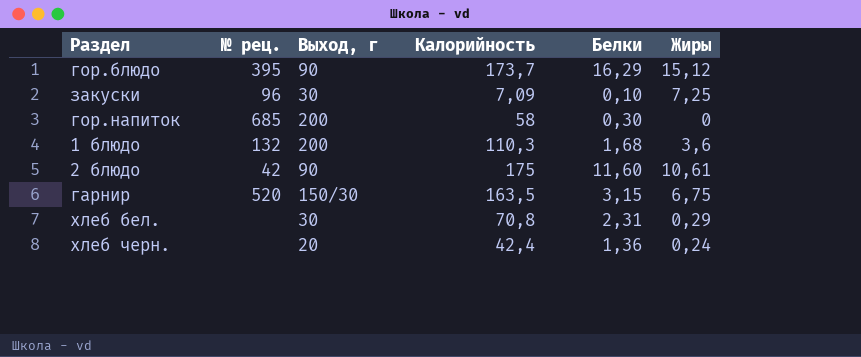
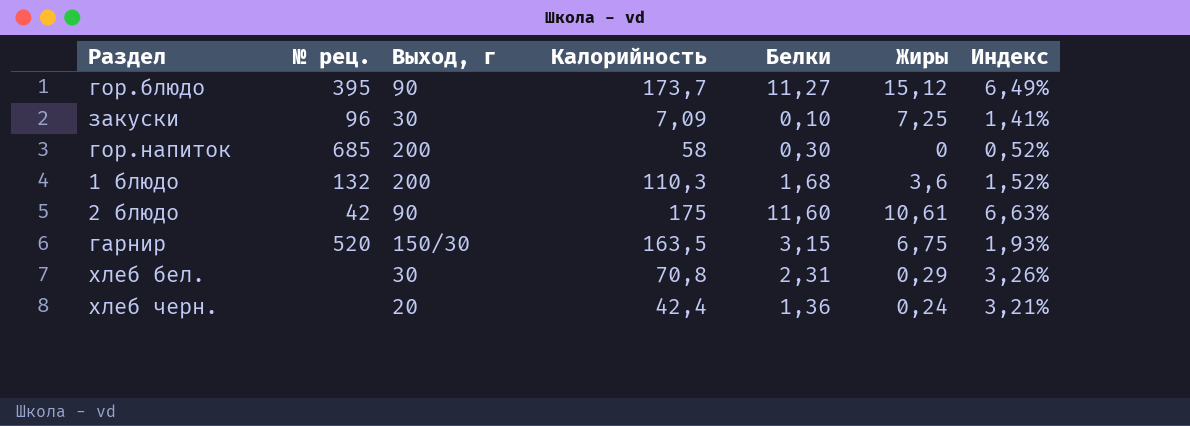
column Индекс | formula: none -> [Белки] / [Калорийность]
гор.блюдо | Белки: 16,29 -> 11,27

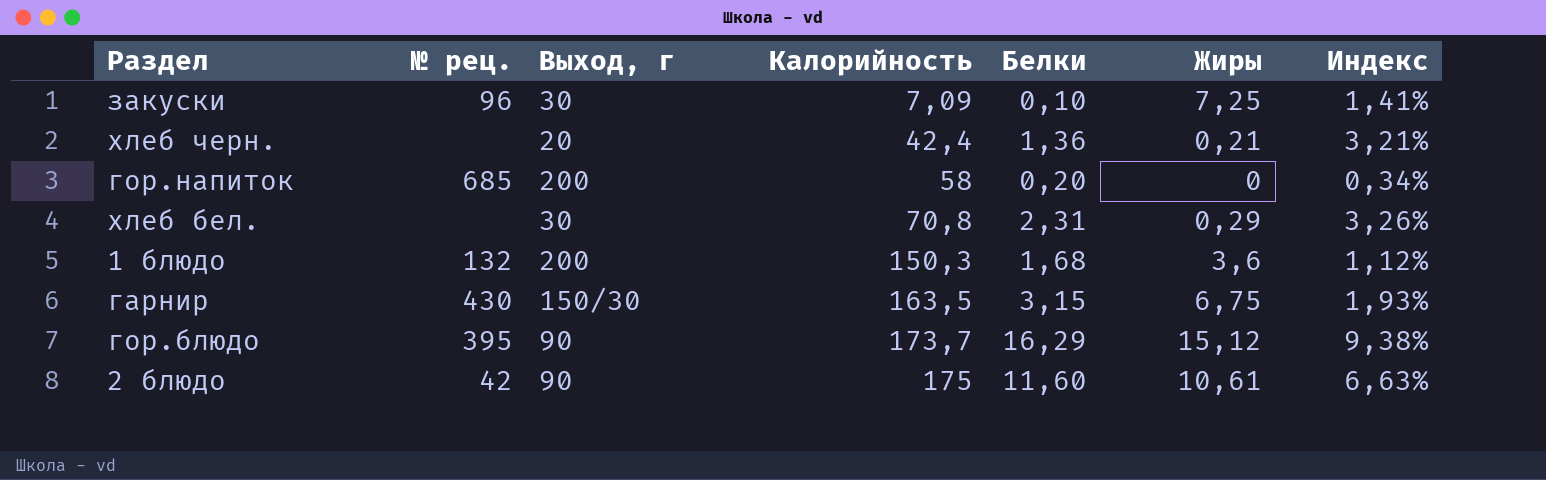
row order: none -> Калорийность ascending
хлеб черн. | Жиры: 0,24 -> 0,21
гор.напиток | Белки: 0,30 -> 0,20
гор.напиток | Индекс: 0,52% -> 0,34%
1 блюдо | Калорийность: 110,3 -> 150,3
1 блюдо | Индекс: 1,52% -> 1,12%
гарнир | № рец.: 520 -> 430
гор.блюдо | Белки: 11,27 -> 16,29
гор.блюдо | Индекс: 6,49% -> 9,38%

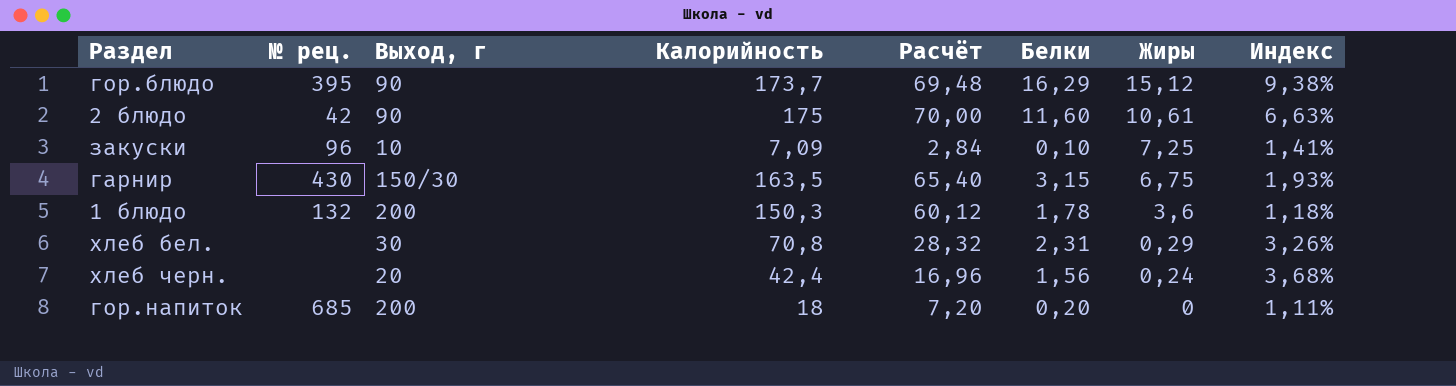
row order: Калорийность ascending -> Жиры descending
column Расчёт | formula: none -> [Калорийность] * 0,4
закуски | Выход, г: 30 -> 10
1 блюдо | Белки: 1,68 -> 1,78
1 блюдо | Индекс: 1,12% -> 1,18%
хлеб черн. | Белки: 1,36 -> 1,56
хлеб черн. | Жиры: 0,21 -> 0,24
хлеб черн. | Индекс: 3,21% -> 3,68%
гор.напиток | Калорийность: 58 -> 18
гор.напиток | Индекс: 0,34% -> 1,11%

